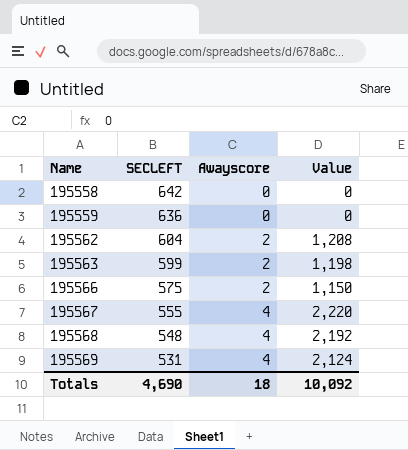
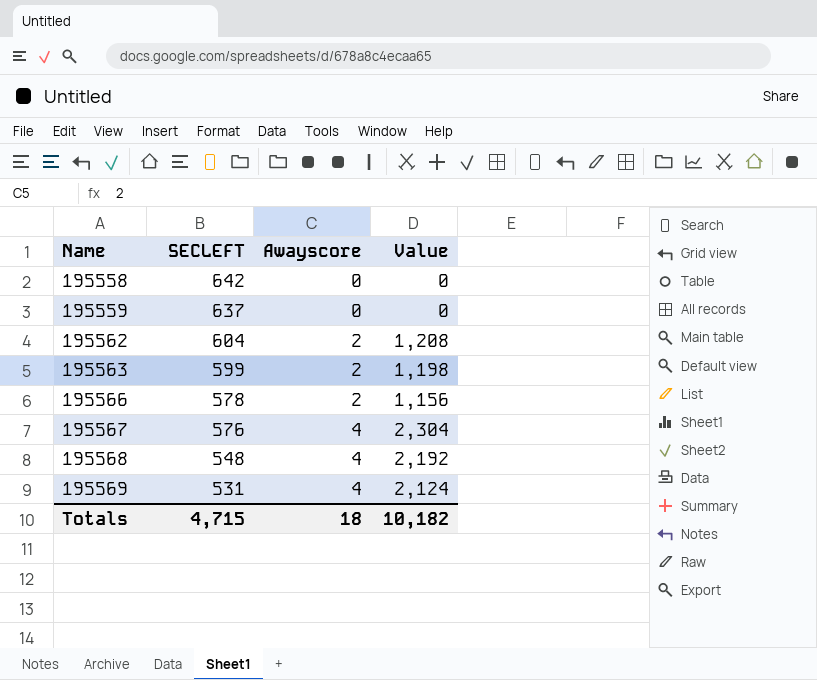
195559 | SECLEFT: 636 -> 637
195566 | SECLEFT: 575 -> 578
195566 | Value: 1,150 -> 1,156
195567 | SECLEFT: 555 -> 576
195567 | Value: 2,220 -> 2,304
Totals | SECLEFT: 4,690 -> 4,715
Totals | Value: 10,092 -> 10,182

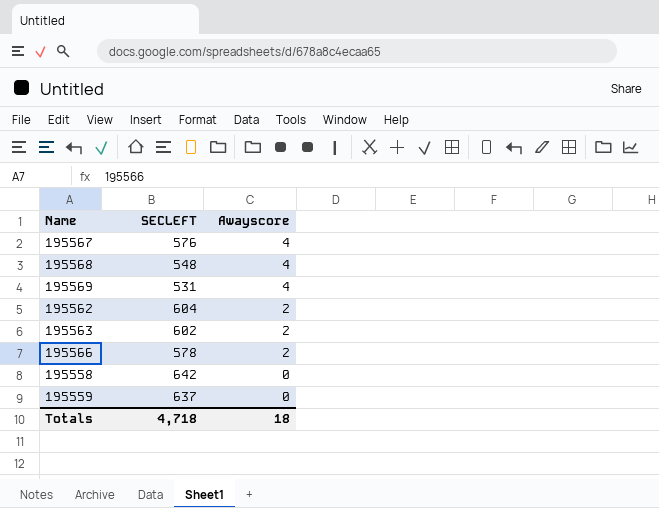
row order: Name ascending -> Awayscore descending
column Value | formula: [SECLEFT] * [Awayscore] -> none
195563 | SECLEFT: 599 -> 602
Totals | SECLEFT: 4,715 -> 4,718

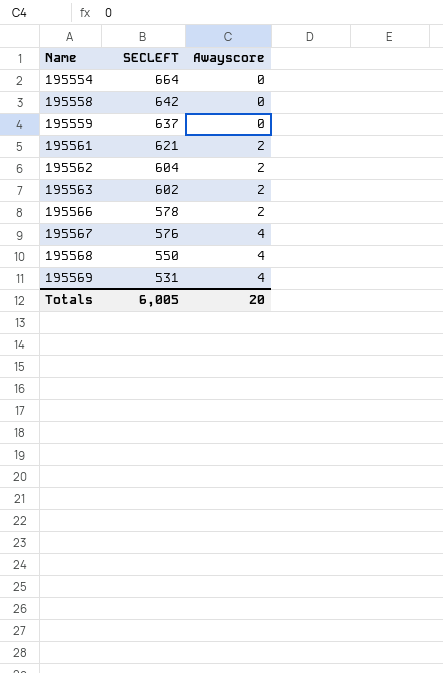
row order: Awayscore descending -> Name ascending
row 195554: none -> 664 | 0
row 195561: none -> 621 | 2
195568 | SECLEFT: 548 -> 550
Totals | SECLEFT: 4,718 -> 6,005
Totals | Awayscore: 18 -> 20

